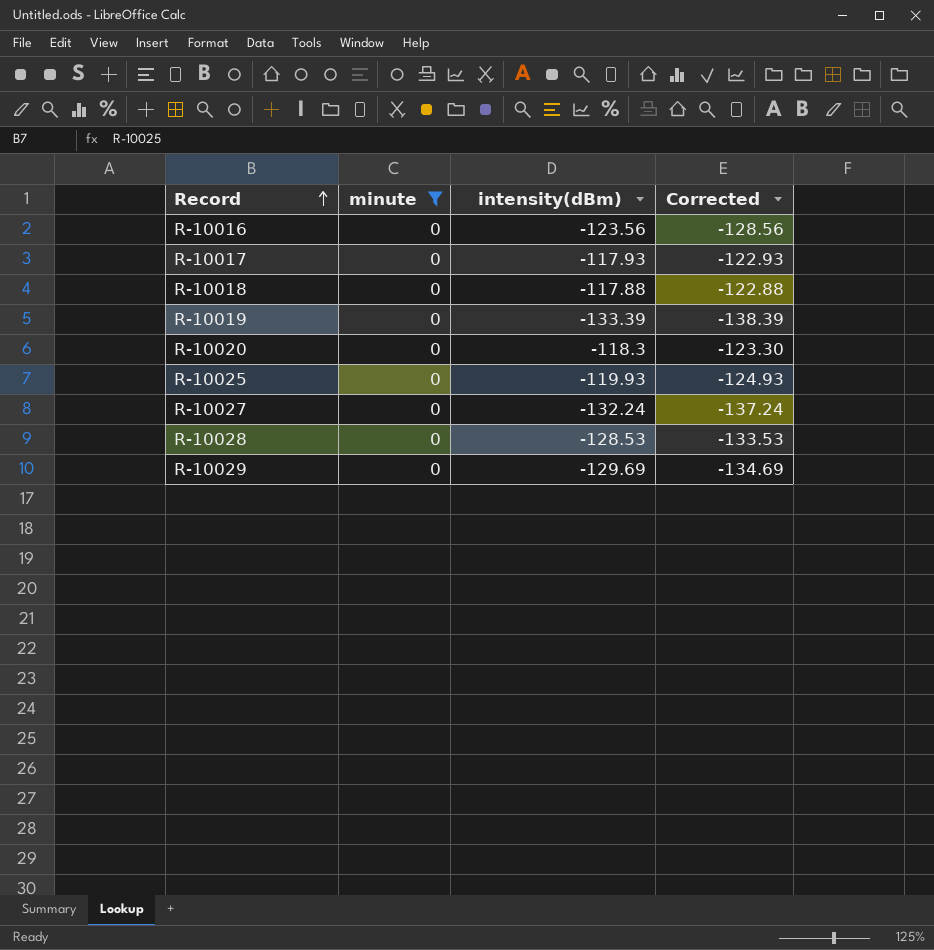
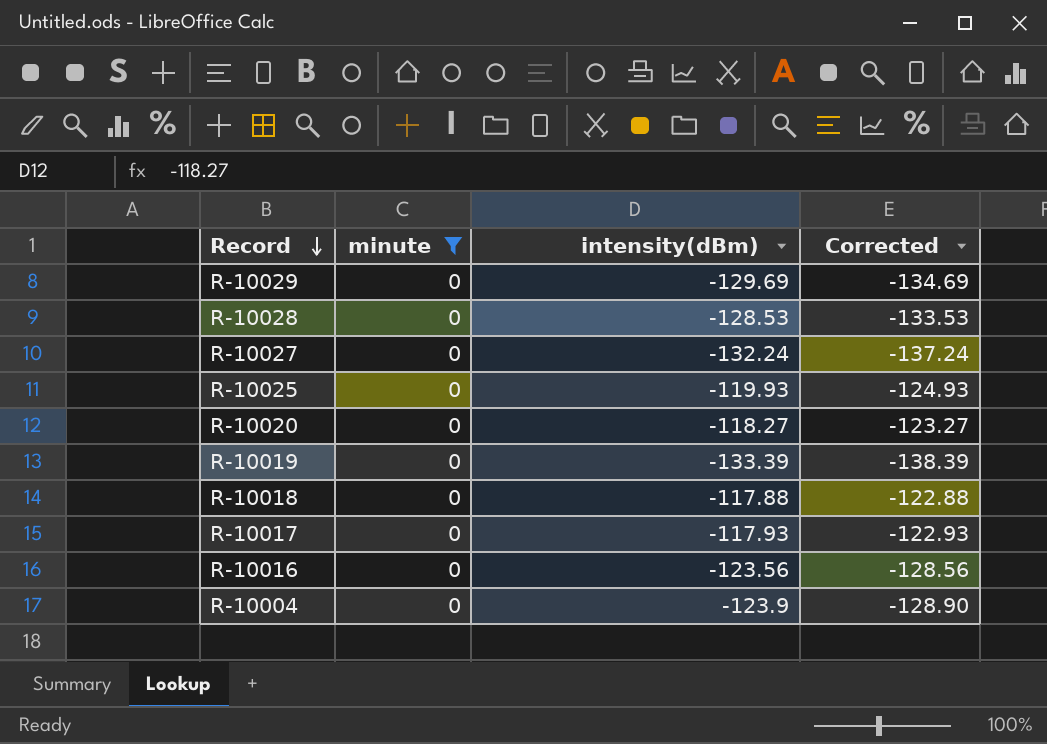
row order: Record ascending -> Record descending
R-10020 | intensity(dBm): -118.3 -> -118.27
R-10020 | Corrected: -123.30 -> -123.27
row R-10004: none -> 0 | -123.9 | -128.90

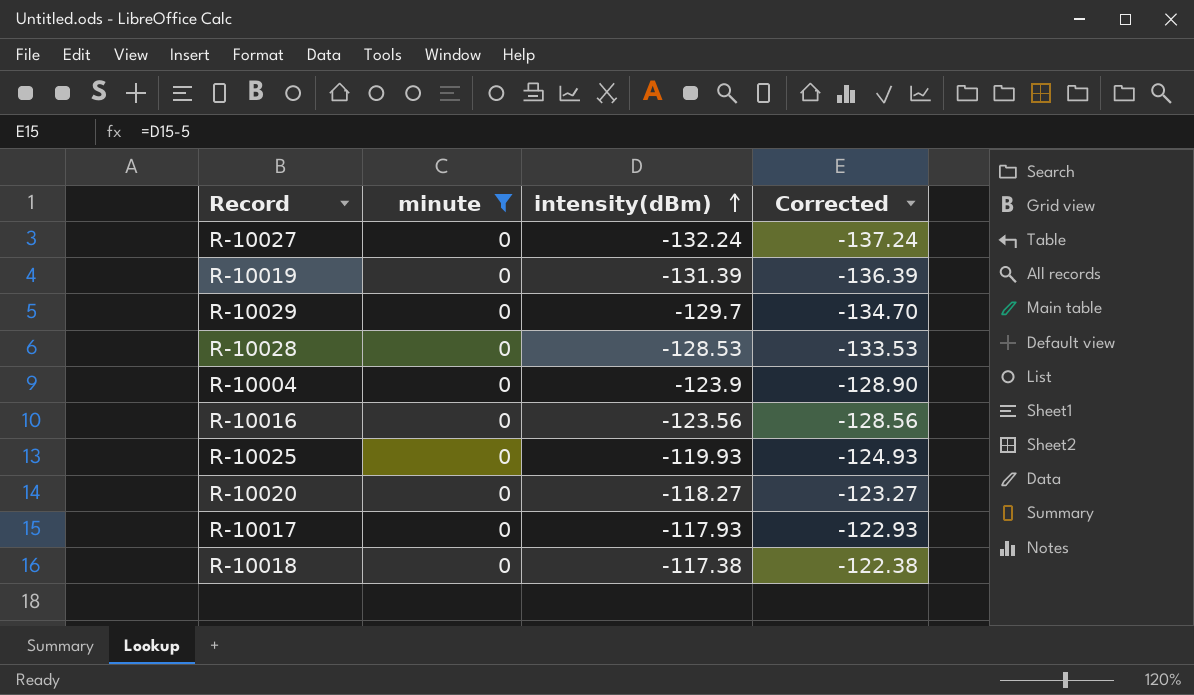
row order: Record descending -> intensity(dBm) ascending
R-10019 | intensity(dBm): -133.39 -> -131.39
R-10019 | Corrected: -138.39 -> -136.39
R-10029 | intensity(dBm): -129.69 -> -129.7
R-10029 | Corrected: -134.69 -> -134.70
R-10018 | intensity(dBm): -117.88 -> -117.38
R-10018 | Corrected: -122.88 -> -122.38

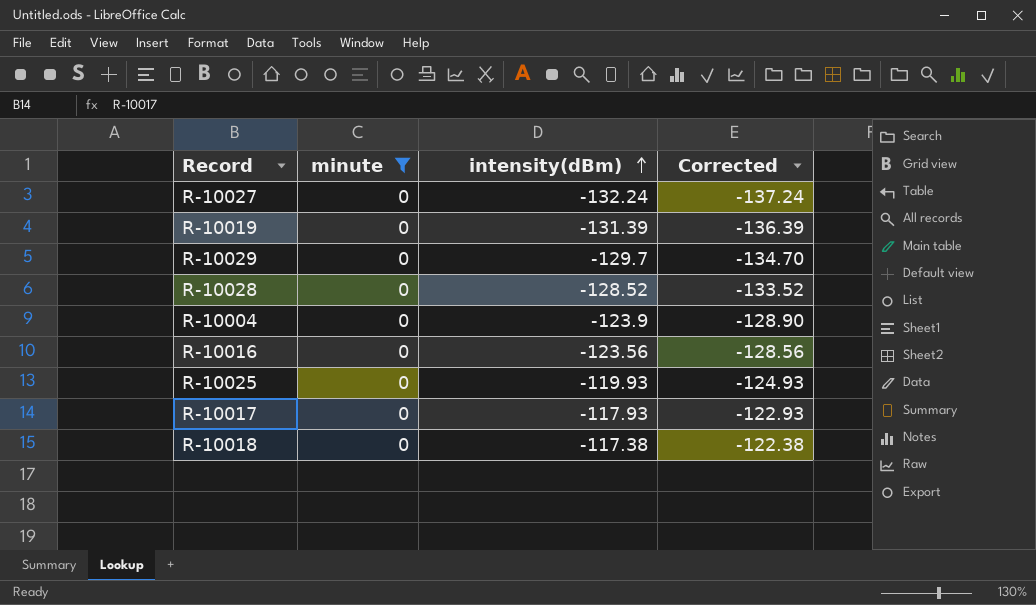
row R-10020: 0 | -118.27 | -123.27 -> none
R-10028 | intensity(dBm): -128.53 -> -128.52
R-10028 | Corrected: -133.53 -> -133.52

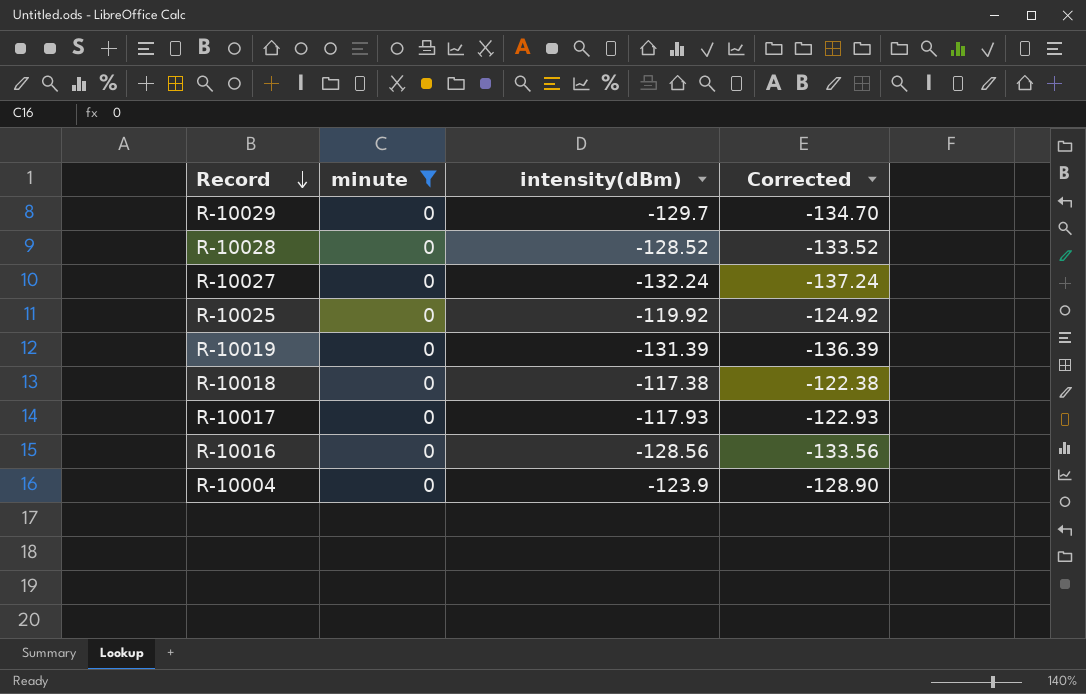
row order: intensity(dBm) ascending -> Record descending
R-10025 | intensity(dBm): -119.93 -> -119.92
R-10025 | Corrected: -124.93 -> -124.92
R-10016 | intensity(dBm): -123.56 -> -128.56
R-10016 | Corrected: -128.56 -> -133.56

